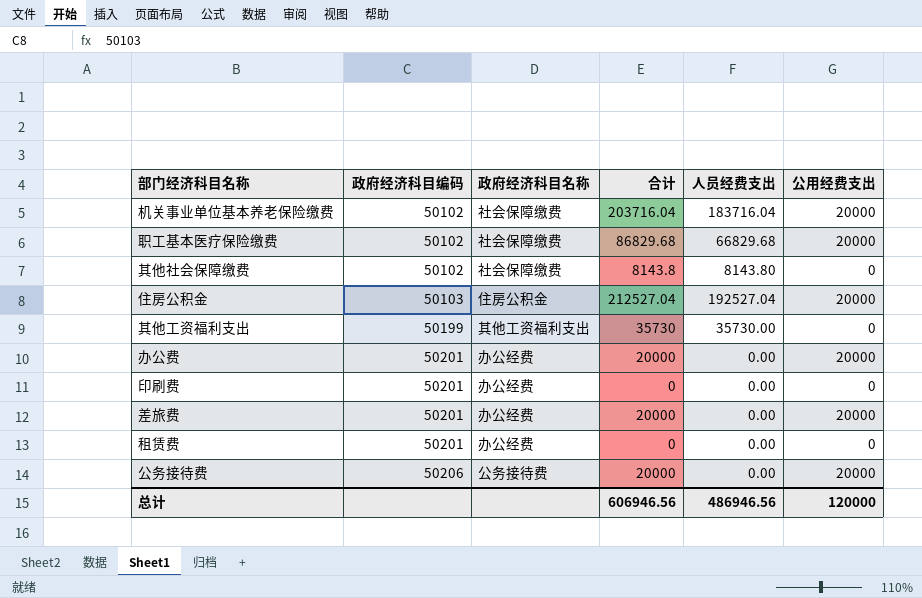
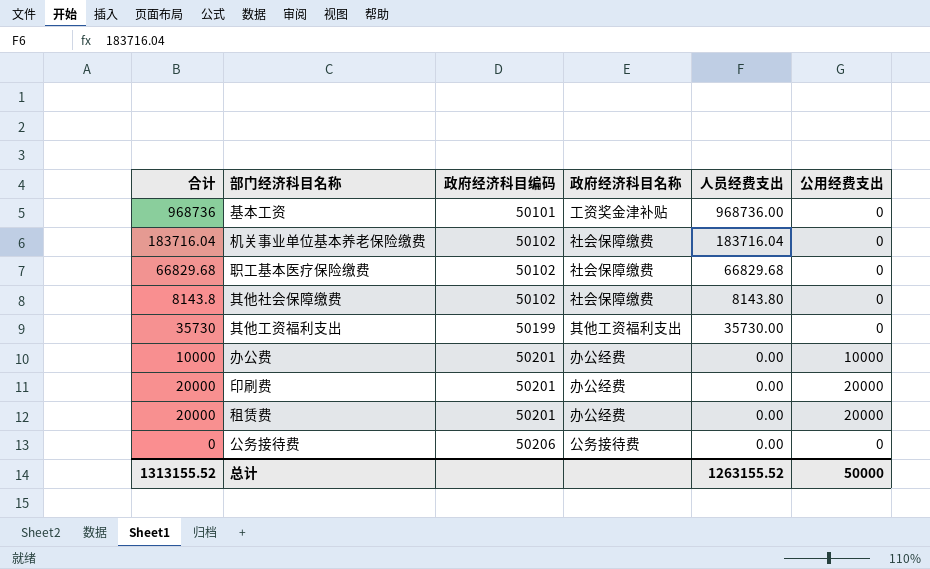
column 合计 | position: 4 -> 1
row 住房公积金: 50103 | 住房公积金 | 212527.04 | 192527.04 | 20000 -> none
row 差旅费: 50201 | 办公经费 | 20000 | 0.00 | 20000 -> none
row 基本工资: none -> 968736 | 50101 | 工资奖金津补贴 | 968736.00 | 0
机关事业单位基本养老保险缴费 | 合计: 203716.04 -> 183716.04
机关事业单位基本养老保险缴费 | 公用经费支出: 20000 -> 0
职工基本医疗保险缴费 | 合计: 86829.68 -> 66829.68
职工基本医疗保险缴费 | 公用经费支出: 20000 -> 0
办公费 | 合计: 20000 -> 10000
办公费 | 公用经费支出: 20000 -> 10000
印刷费 | 合计: 0 -> 20000
印刷费 | 公用经费支出: 0 -> 20000
租赁费 | 合计: 0 -> 20000
租赁费 | 公用经费支出: 0 -> 20000
公务接待费 | 合计: 20000 -> 0
公务接待费 | 公用经费支出: 20000 -> 0
总计 | 合计: 606946.56 -> 1313155.52
总计 | 人员经费支出: 486946.56 -> 1263155.52
总计 | 公用经费支出: 120000 -> 50000

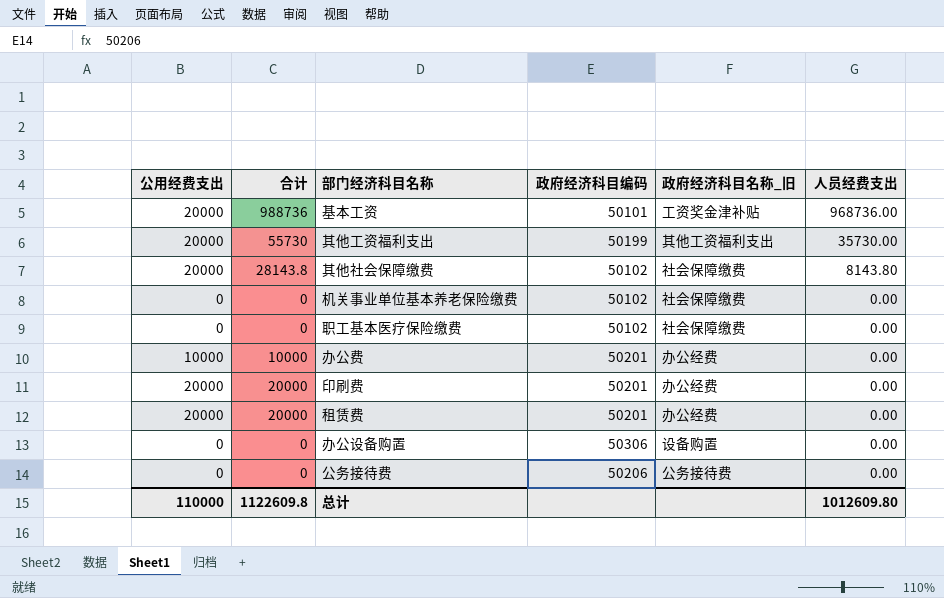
row order: 政府经济科目编码 ascending -> 人员经费支出 descending
column 公用经费支出 | position: 6 -> 1
column name: 政府经济科目名称 -> 政府经济科目名称_旧
基本工资 | 公用经费支出: 0 -> 20000
基本工资 | 合计: 968736 -> 988736
其他工资福利支出 | 公用经费支出: 0 -> 20000
其他工资福利支出 | 合计: 35730 -> 55730
其他社会保障缴费 | 公用经费支出: 0 -> 20000
其他社会保障缴费 | 合计: 8143.8 -> 28143.8
机关事业单位基本养老保险缴费 | 合计: 183716.04 -> 0
机关事业单位基本养老保险缴费 | 人员经费支出: 183716.04 -> 0.00
职工基本医疗保险缴费 | 合计: 66829.68 -> 0
职工基本医疗保险缴费 | 人员经费支出: 66829.68 -> 0.00
row 办公设备购置: none -> 0 | 0 | 50306 | 设备购置 | 0.00
总计 | 公用经费支出: 50000 -> 110000
总计 | 合计: 1313155.52 -> 1122609.8
总计 | 人员经费支出: 1263155.52 -> 1012609.80

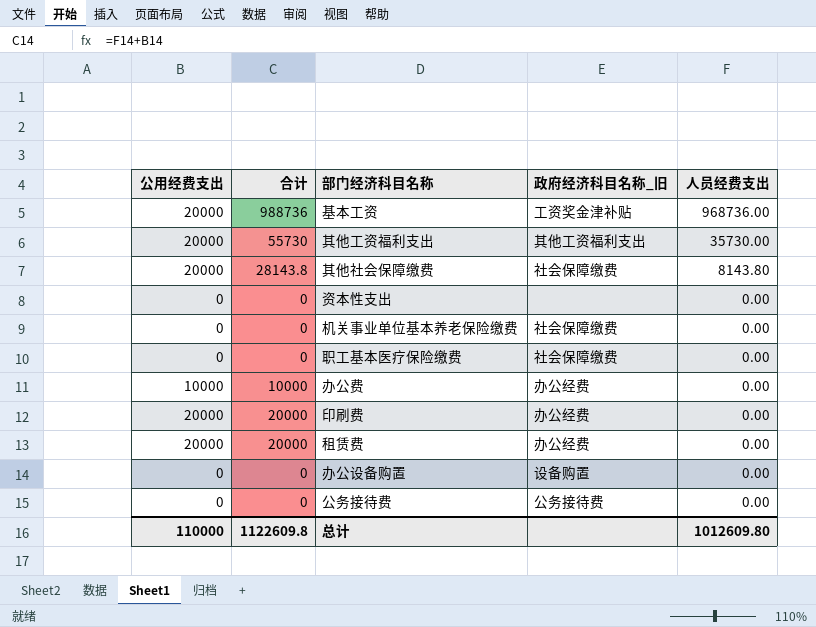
column 政府经济科目编码 | position: 4 -> none
row 资本性支出: none -> 0 | 0 | none | 0.00

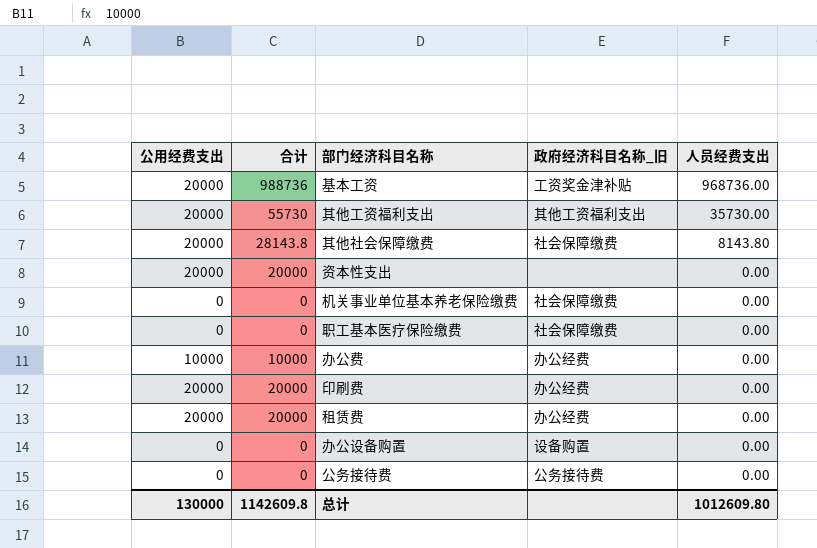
资本性支出 | 公用经费支出: 0 -> 20000
资本性支出 | 合计: 0 -> 20000
总计 | 公用经费支出: 110000 -> 130000
总计 | 合计: 1122609.8 -> 1142609.8

